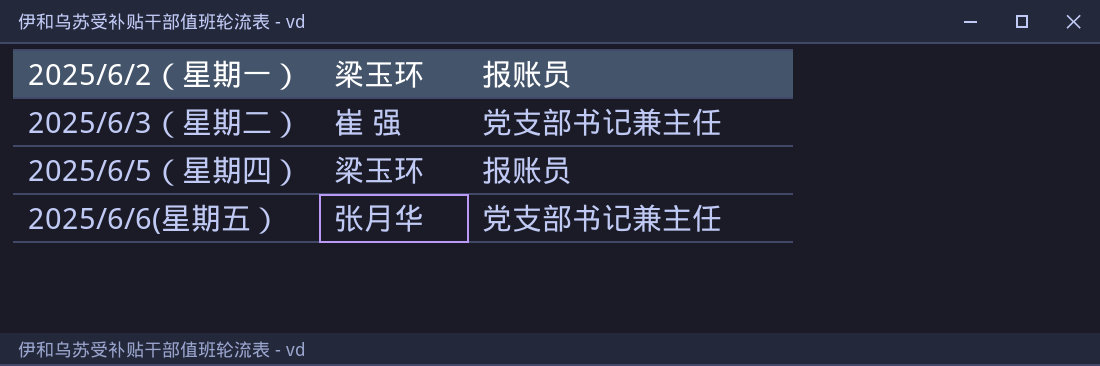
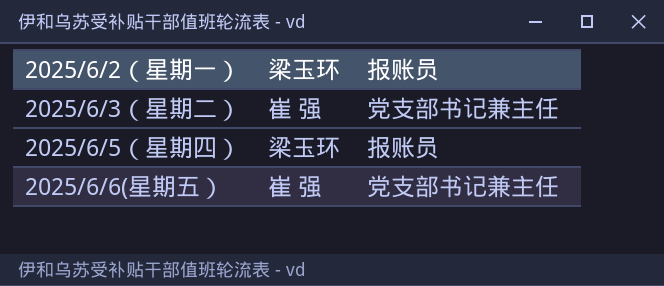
2025/6/6(星期五） | 梁玉环: 张月华 -> 崔 强

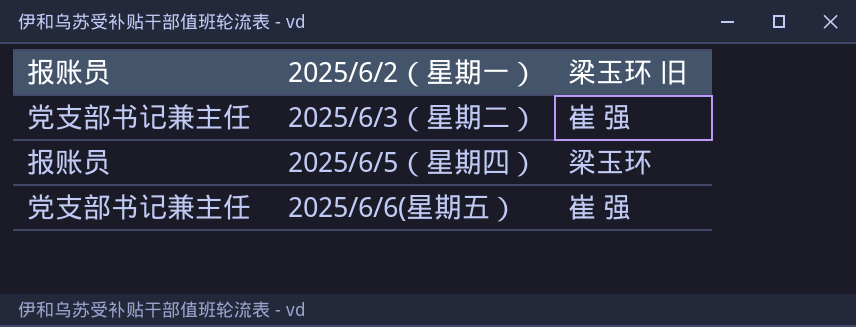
column 报账员 | position: 3 -> 1
column name: 梁玉环 -> 梁玉环 旧

